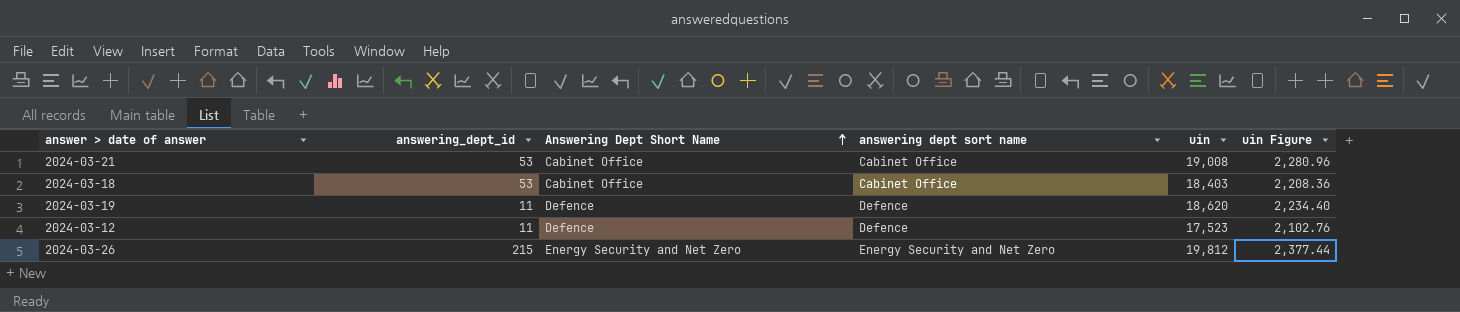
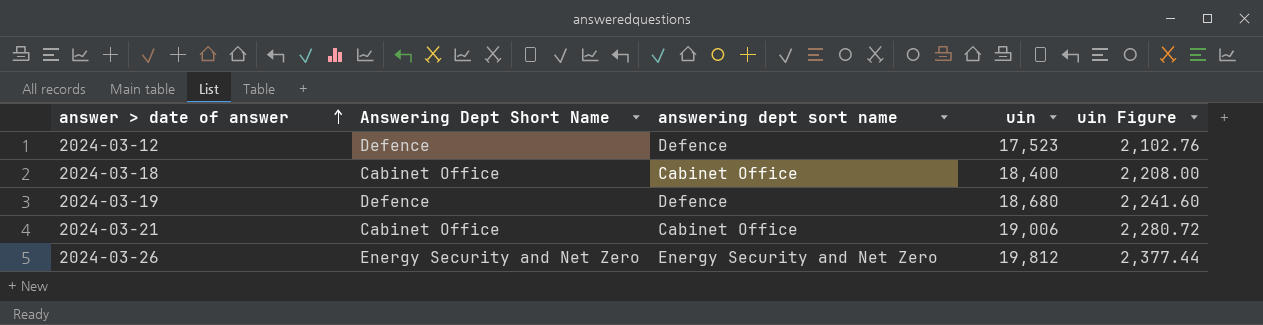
row order: Answering Dept Short Name ascending -> answer > date of answer ascending
column answering_dept_id | position: 2 -> none
2024-03-18 | uin: 18,403 -> 18,400
2024-03-18 | uin Figure: 2,208.36 -> 2,208.00
2024-03-19 | uin: 18,620 -> 18,680
2024-03-19 | uin Figure: 2,234.40 -> 2,241.60
2024-03-21 | uin: 19,008 -> 19,006
2024-03-21 | uin Figure: 2,280.96 -> 2,280.72

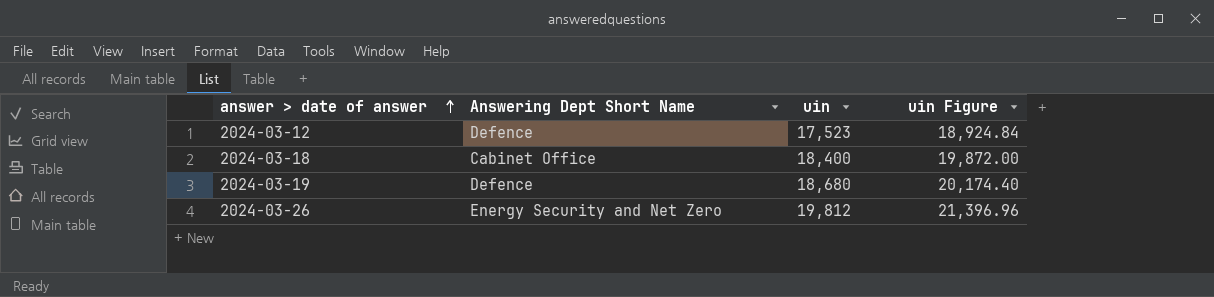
column answering dept sort name | position: 3 -> none
column uin Figure | formula: [uin] * 0.12 -> [uin] * 1.08
row 2024-03-21: Cabinet Office | Cabinet Office | 19,006 | 2,280.72 -> none

